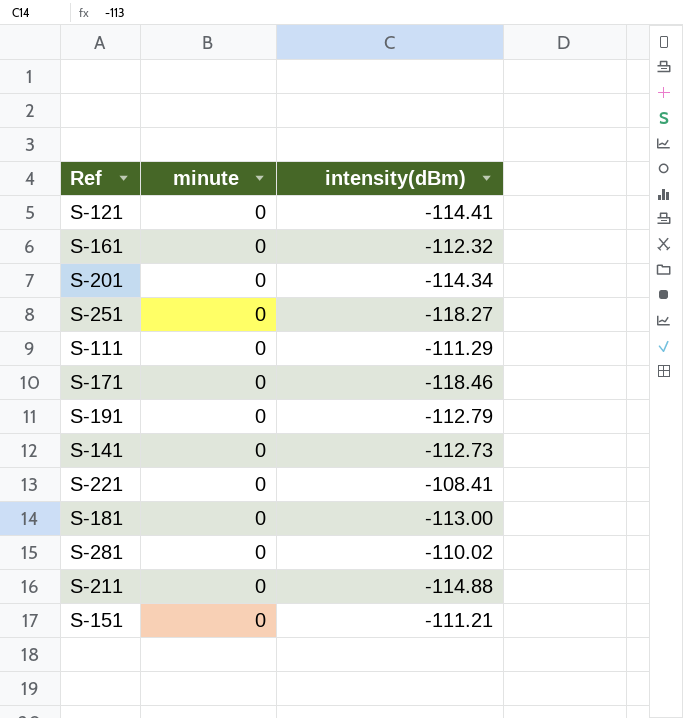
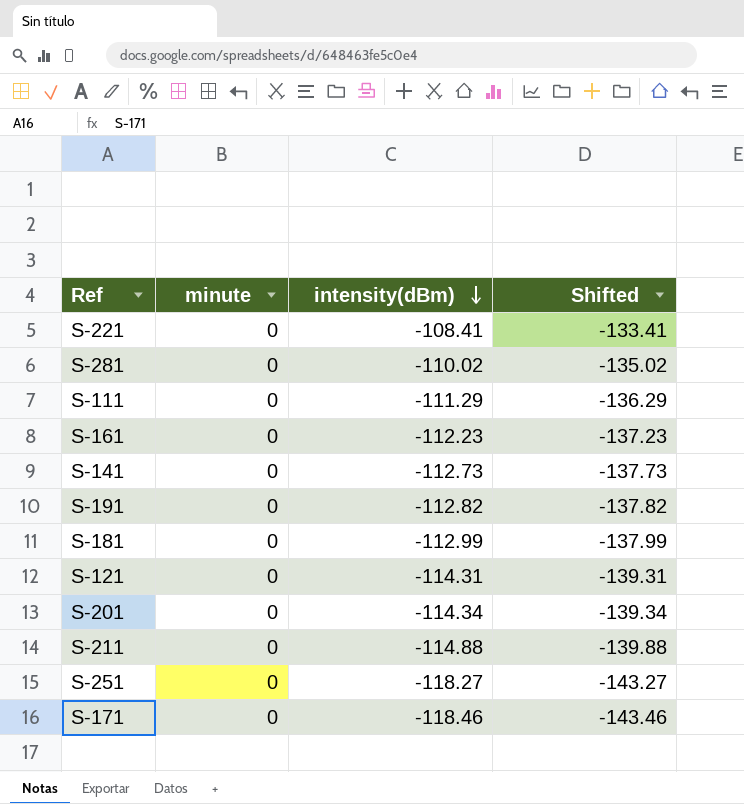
row order: none -> intensity(dBm) descending
column Shifted | formula: none -> [intensity(dBm)] - 25
row S-151: 0 | -111.21 -> none
S-161 | intensity(dBm): -112.32 -> -112.23
S-191 | intensity(dBm): -112.79 -> -112.82
S-181 | intensity(dBm): -113.00 -> -112.99
S-121 | intensity(dBm): -114.41 -> -114.31

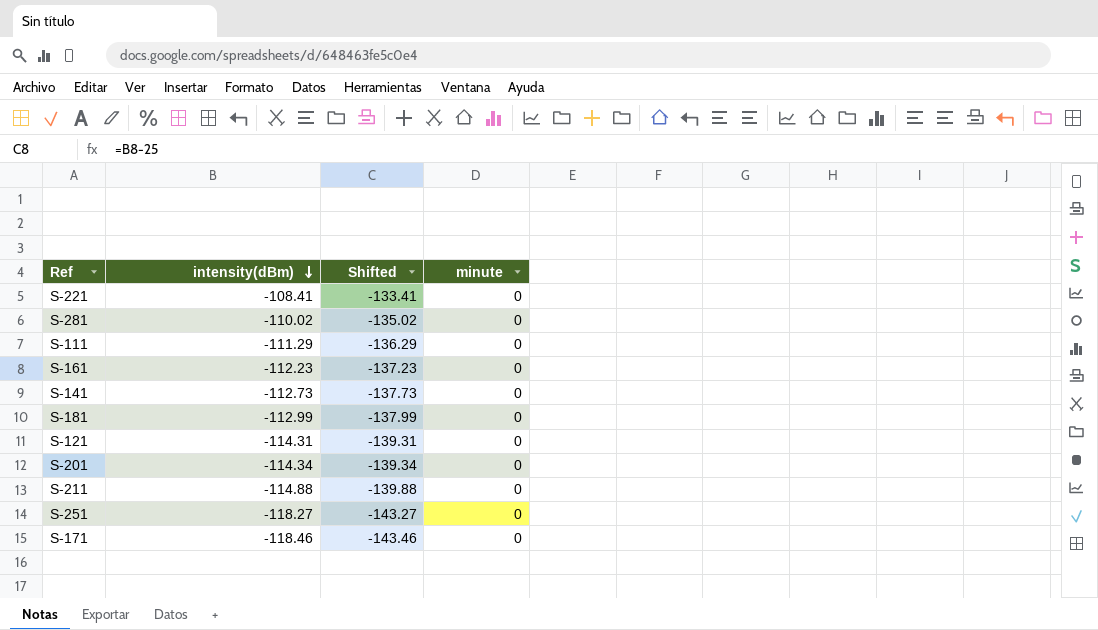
column minute | position: 2 -> 4
row S-191: 0 | -112.82 | -137.82 -> none

